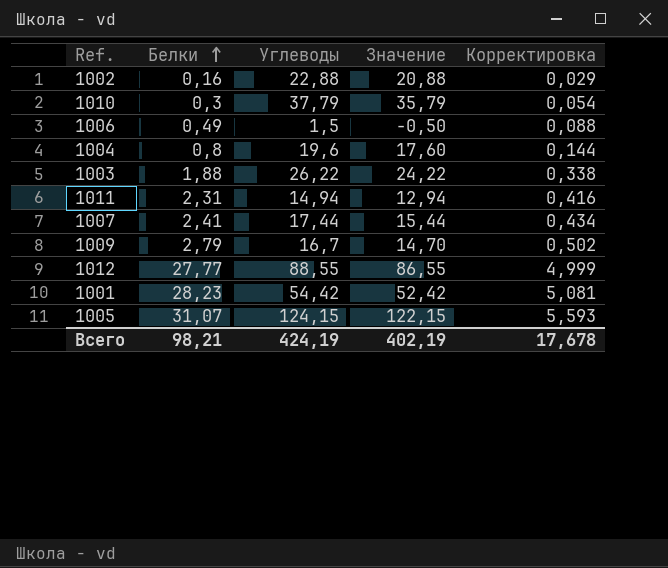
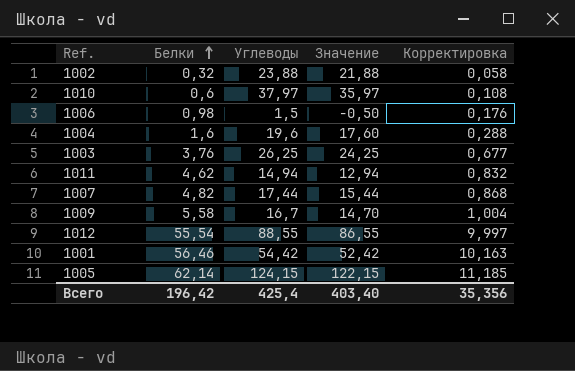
1002 | Белки: 0,16 -> 0,32
1002 | Углеводы: 22,88 -> 23,88
1002 | Значение: 20,88 -> 21,88
1002 | Корректировка: 0,029 -> 0,058
1010 | Белки: 0,3 -> 0,6
1010 | Углеводы: 37,79 -> 37,97
1010 | Значение: 35,79 -> 35,97
1010 | Корректировка: 0,054 -> 0,108
1006 | Белки: 0,49 -> 0,98
1006 | Корректировка: 0,088 -> 0,176
1004 | Белки: 0,8 -> 1,6
1004 | Корректировка: 0,144 -> 0,288
1003 | Белки: 1,88 -> 3,76
1003 | Углеводы: 26,22 -> 26,25
1003 | Значение: 24,22 -> 24,25
1003 | Корректировка: 0,338 -> 0,677
1011 | Белки: 2,31 -> 4,62
1011 | Корректировка: 0,416 -> 0,832
1007 | Белки: 2,41 -> 4,82
1007 | Корректировка: 0,434 -> 0,868
1009 | Белки: 2,79 -> 5,58
1009 | Корректировка: 0,502 -> 1,004
1012 | Белки: 27,77 -> 55,54
1012 | Корректировка: 4,999 -> 9,997
1001 | Белки: 28,23 -> 56,46
1001 | Корректировка: 5,081 -> 10,163
1005 | Белки: 31,07 -> 62,14
1005 | Корректировка: 5,593 -> 11,185
Всего | Белки: 98,21 -> 196,42
Всего | Углеводы: 424,19 -> 425,4
Всего | Значение: 402,19 -> 403,40
Всего | Корректировка: 17,678 -> 35,356

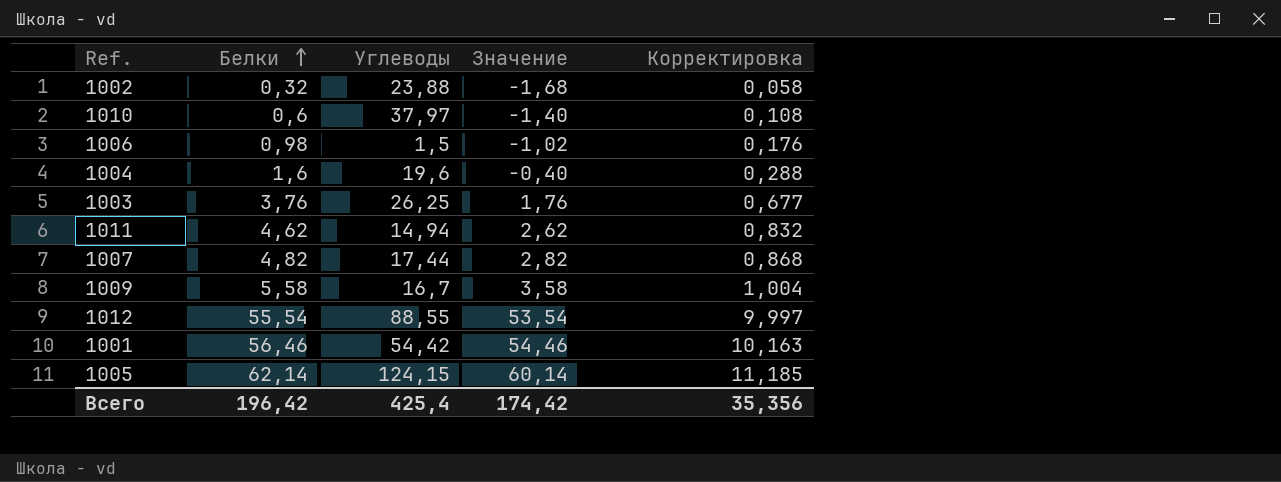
column Значение | formula: [Углеводы] - 2 -> [Белки] - 2
Всего | Значение: 403,40 -> 174,42

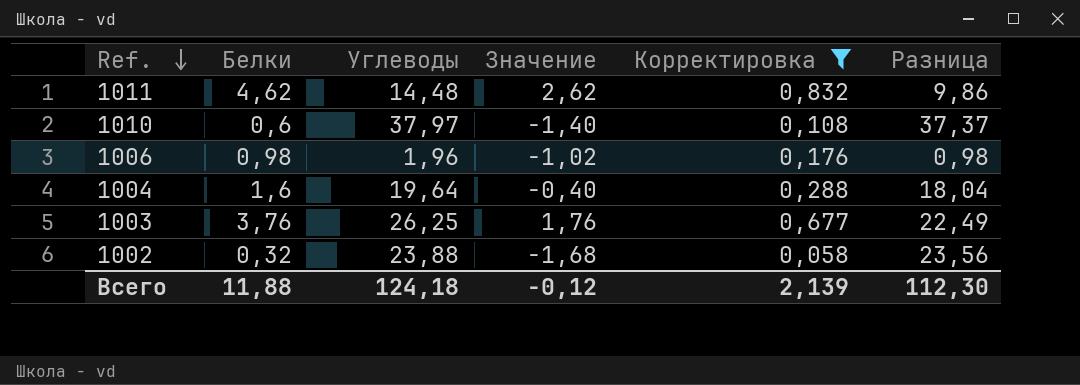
filter: none -> Корректировка <= 0,832
row order: Белки ascending -> Ref. descending
column Разница | formula: none -> [Углеводы] - [Белки]
1011 | Углеводы: 14,94 -> 14,48
1006 | Углеводы: 1,5 -> 1,96
1004 | Углеводы: 19,6 -> 19,64
Всего | Белки: 196,42 -> 11,88
Всего | Углеводы: 425,4 -> 124,18
Всего | Значение: 174,42 -> -0,12
Всего | Корректировка: 35,356 -> 2,139

